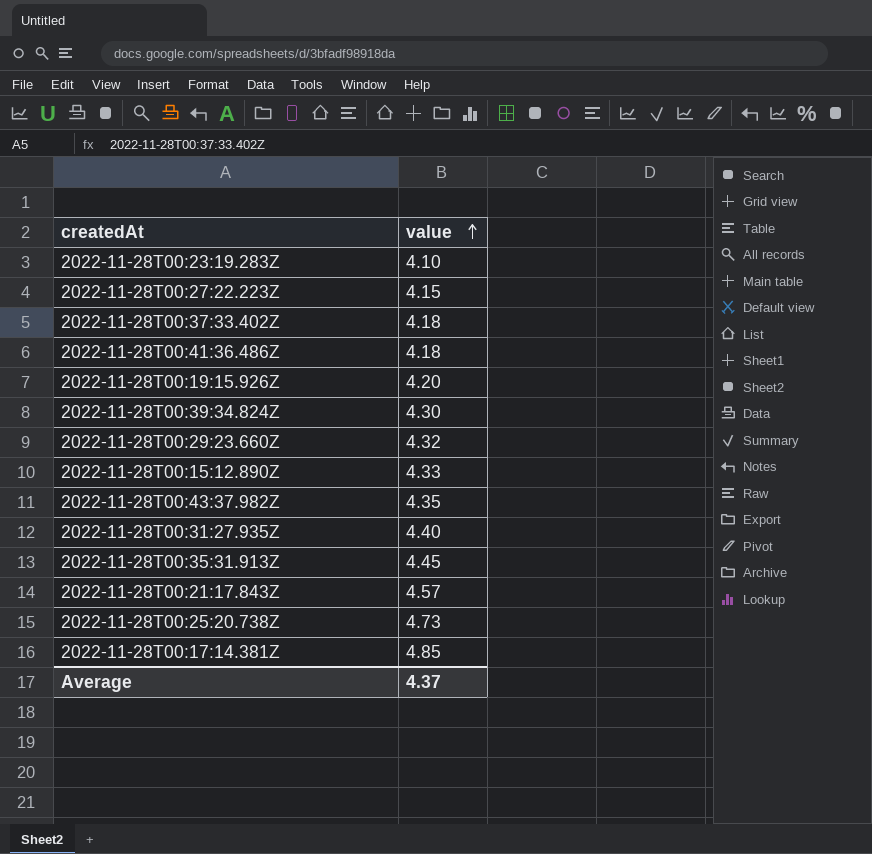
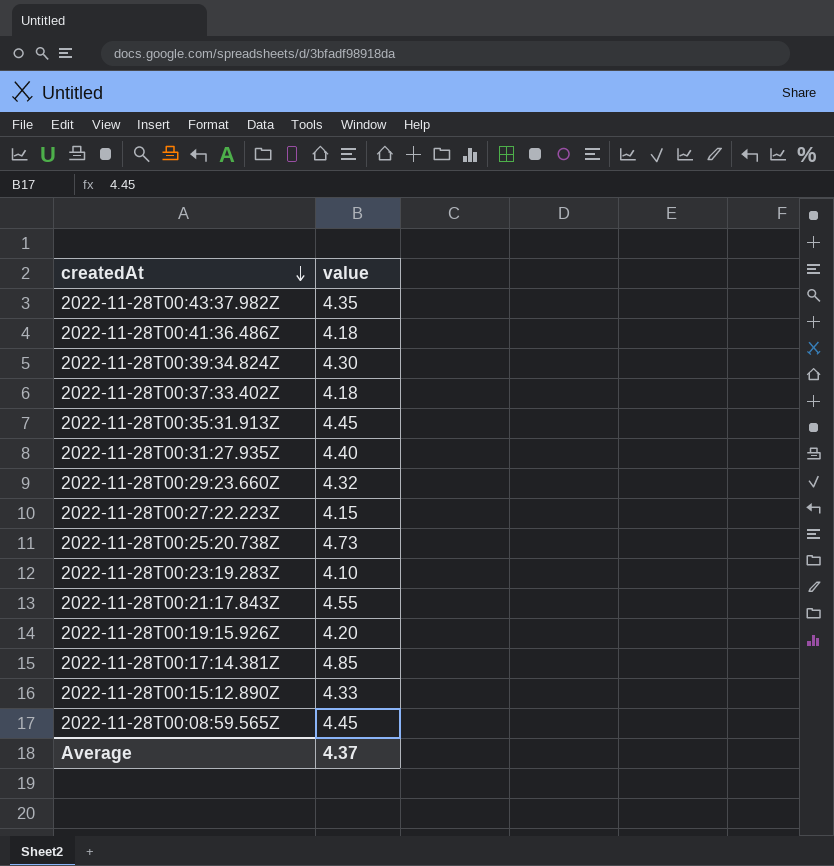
row order: value ascending -> createdAt descending
2022-11-28T00:21:17.843Z | value: 4.57 -> 4.55
row 2022-11-28T00:08:59.565Z: none -> 4.45

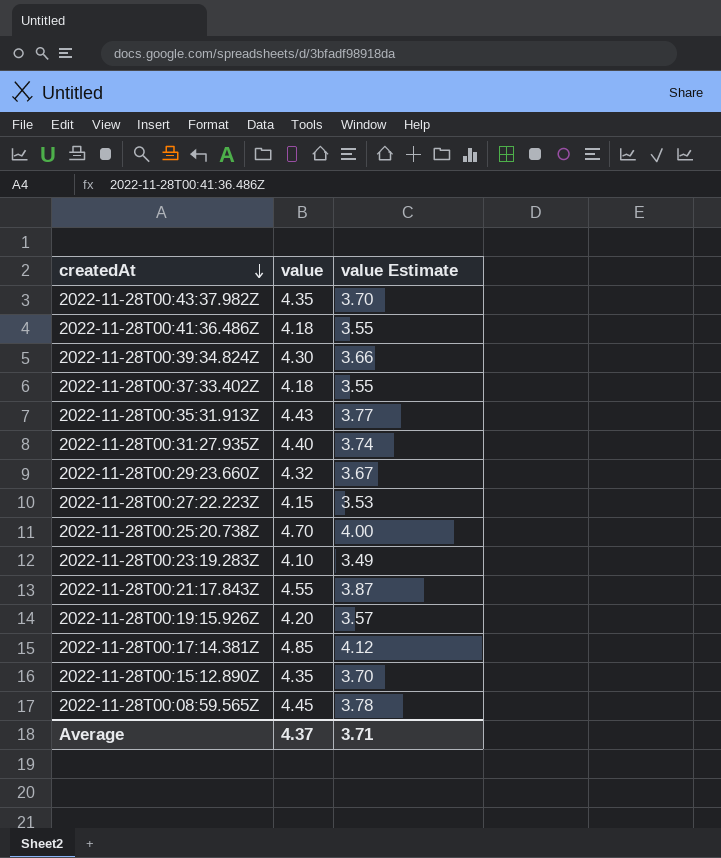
column value Estimate | formula: none -> [value] * 0.85
2022-11-28T00:35:31.913Z | value: 4.45 -> 4.43
2022-11-28T00:25:20.738Z | value: 4.73 -> 4.70
2022-11-28T00:15:12.890Z | value: 4.33 -> 4.35

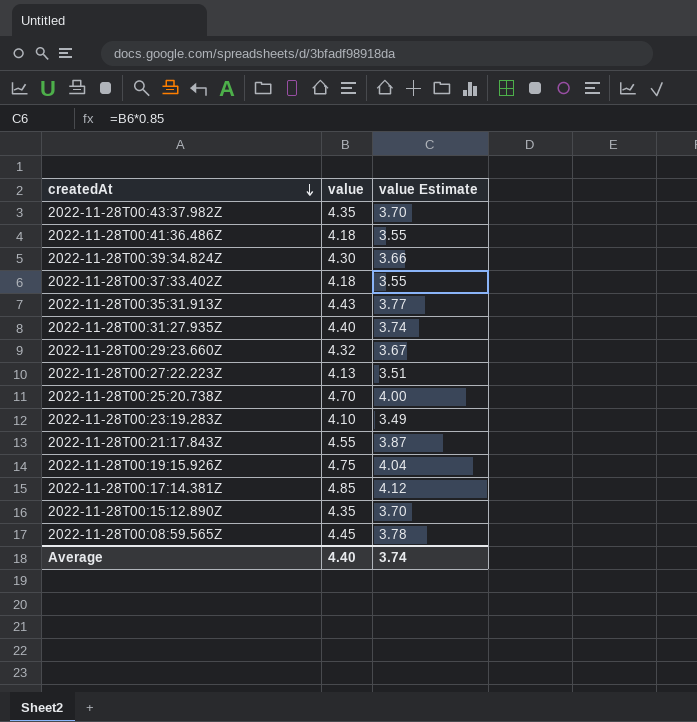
2022-11-28T00:27:22.223Z | value: 4.15 -> 4.13
2022-11-28T00:27:22.223Z | value Estimate: 3.53 -> 3.51
2022-11-28T00:19:15.926Z | value: 4.20 -> 4.75
2022-11-28T00:19:15.926Z | value Estimate: 3.57 -> 4.04
Average | value: 4.37 -> 4.40
Average | value Estimate: 3.71 -> 3.74

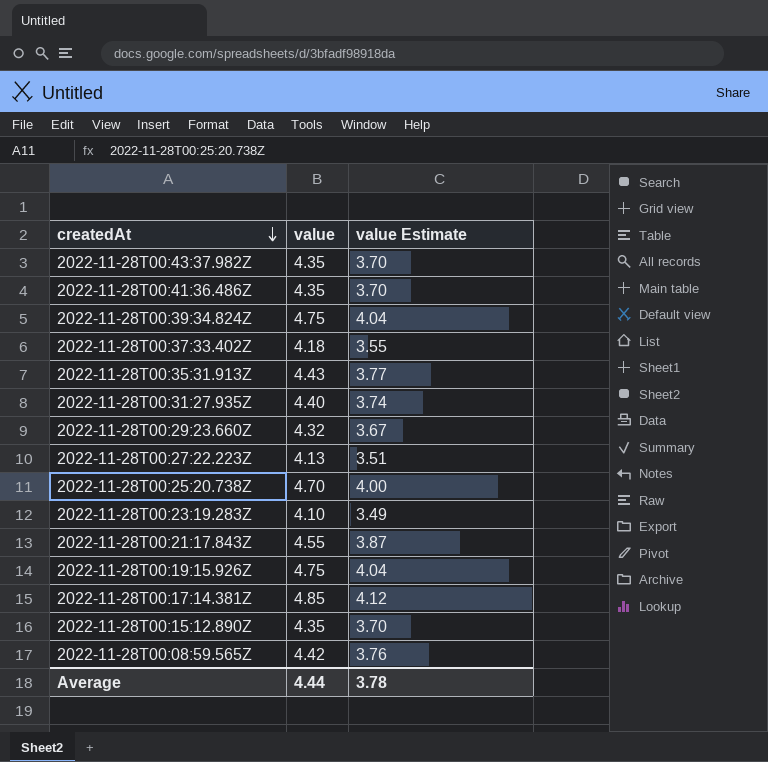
2022-11-28T00:41:36.486Z | value: 4.18 -> 4.35
2022-11-28T00:41:36.486Z | value Estimate: 3.55 -> 3.70
2022-11-28T00:39:34.824Z | value: 4.30 -> 4.75
2022-11-28T00:39:34.824Z | value Estimate: 3.66 -> 4.04
2022-11-28T00:08:59.565Z | value: 4.45 -> 4.42
2022-11-28T00:08:59.565Z | value Estimate: 3.78 -> 3.76
Average | value: 4.40 -> 4.44
Average | value Estimate: 3.74 -> 3.78

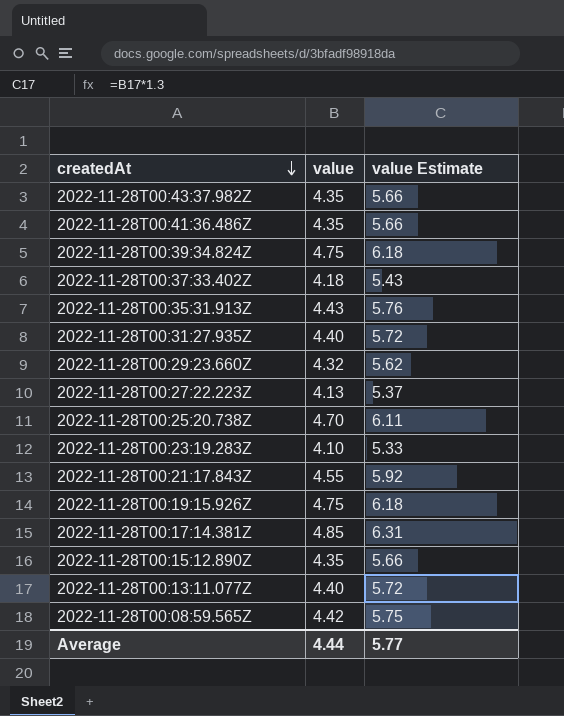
column value Estimate | formula: [value] * 0.85 -> [value] * 1.3
row 2022-11-28T00:13:11.077Z: none -> 4.40 | 5.72
Average | value Estimate: 3.78 -> 5.77

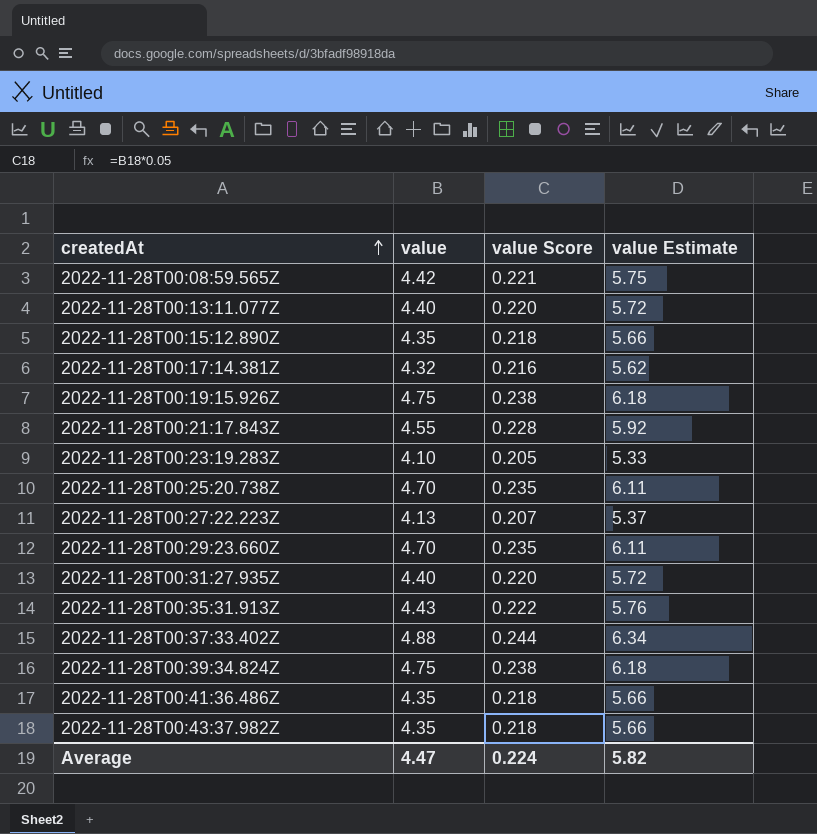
row order: createdAt descending -> createdAt ascending
column value Score | formula: none -> [value] * 0.05
2022-11-28T00:17:14.381Z | value: 4.85 -> 4.32
2022-11-28T00:17:14.381Z | value Estimate: 6.31 -> 5.62
2022-11-28T00:29:23.660Z | value: 4.32 -> 4.70
2022-11-28T00:29:23.660Z | value Estimate: 5.62 -> 6.11
2022-11-28T00:37:33.402Z | value: 4.18 -> 4.88
2022-11-28T00:37:33.402Z | value Estimate: 5.43 -> 6.34
Average | value: 4.44 -> 4.47
Average | value Estimate: 5.77 -> 5.82

